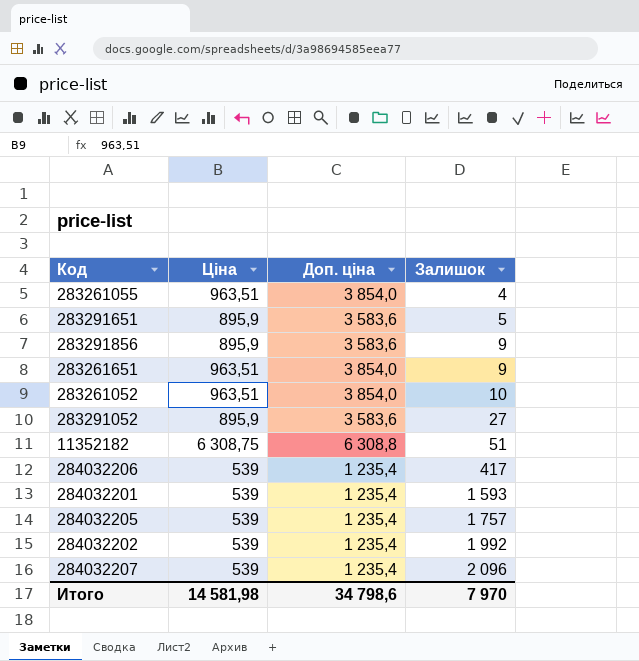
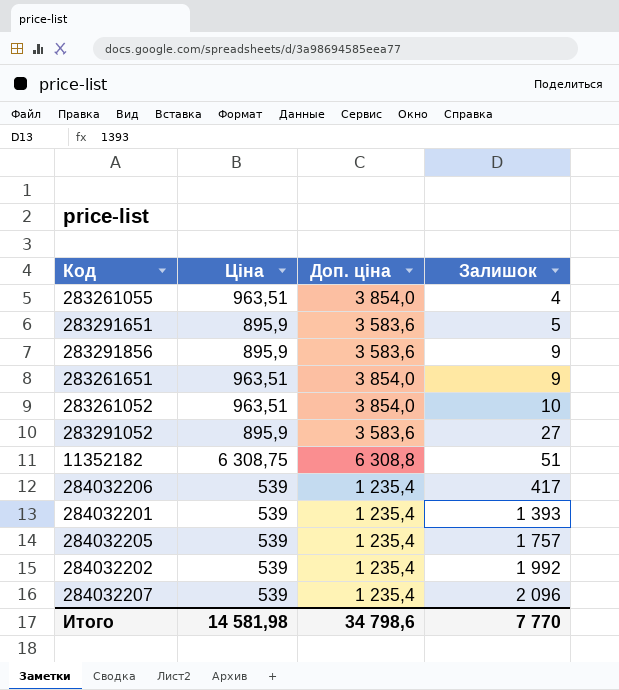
284032201 | Залишок: 1 593 -> 1 393
Итого | Залишок: 7 970 -> 7 770

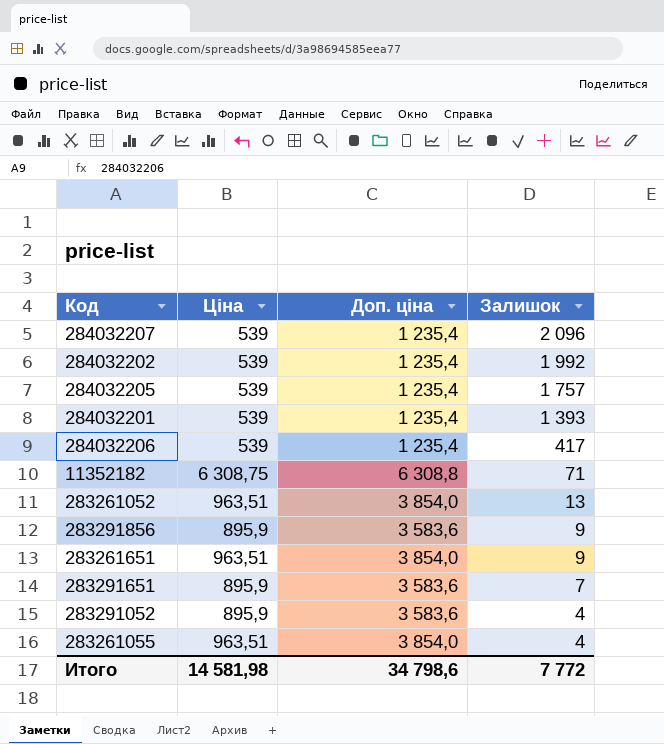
row order: Залишок ascending -> Залишок descending
11352182 | Залишок: 51 -> 71
283261052 | Залишок: 10 -> 13
283291651 | Залишок: 5 -> 7
283291052 | Залишок: 27 -> 4
Итого | Залишок: 7 770 -> 7 772

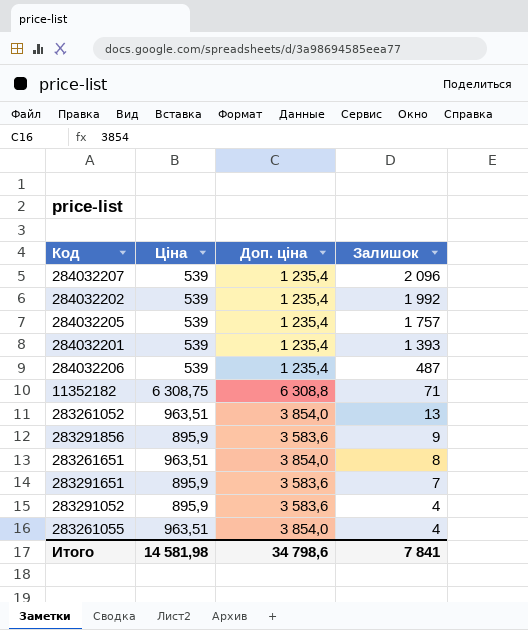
284032206 | Залишок: 417 -> 487
283261651 | Залишок: 9 -> 8
Итого | Залишок: 7 772 -> 7 841

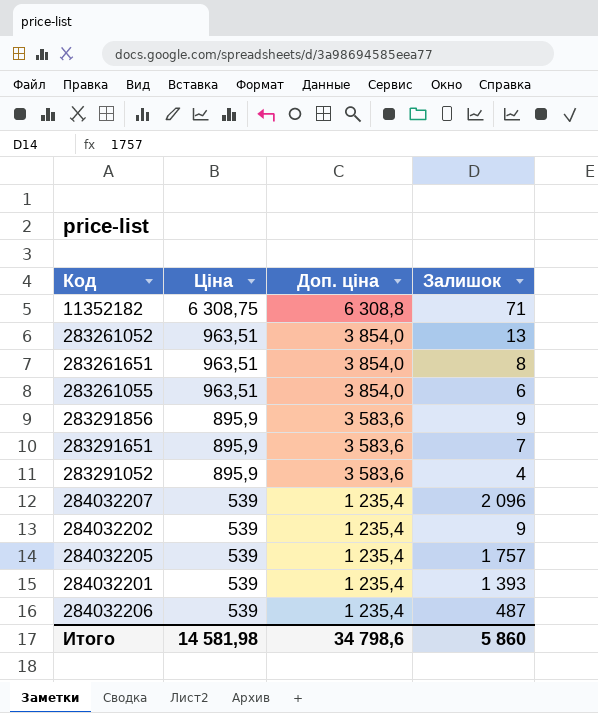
row order: Залишок descending -> Ціна descending
283261055 | Залишок: 4 -> 6
284032202 | Залишок: 1 992 -> 9
Итого | Залишок: 7 841 -> 5 860

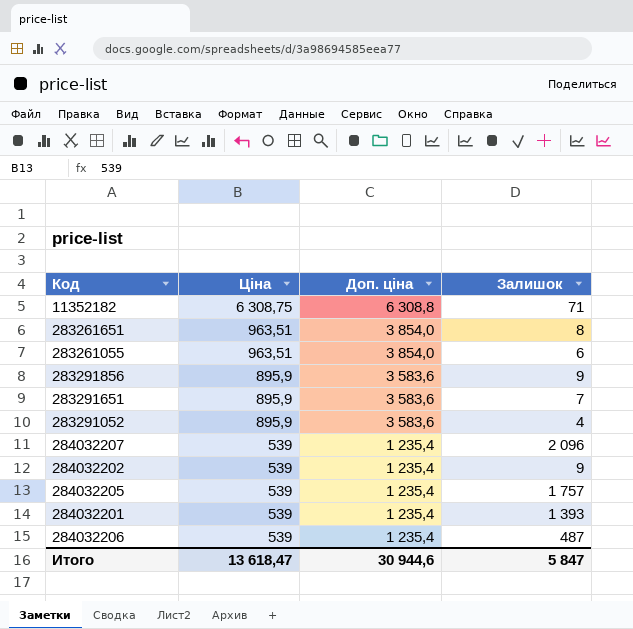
row 283261052: 963,51 | 3 854,0 | 13 -> none
Итого | Ціна: 14 581,98 -> 13 618,47
Итого | Доп. ціна: 34 798,6 -> 30 944,6
Итого | Залишок: 5 860 -> 5 847

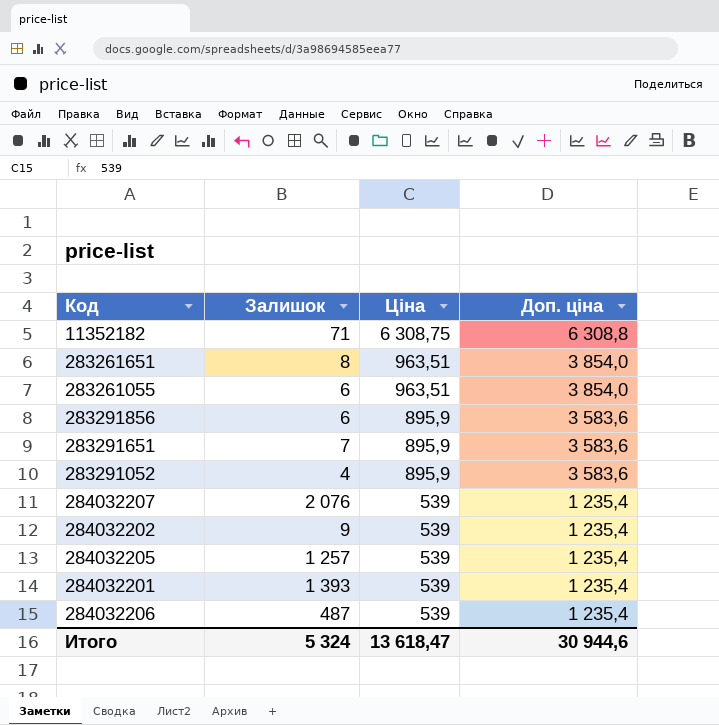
column Залишок | position: 4 -> 2
283291856 | Залишок: 9 -> 6
284032207 | Залишок: 2 096 -> 2 076
284032205 | Залишок: 1 757 -> 1 257
Итого | Залишок: 5 847 -> 5 324

